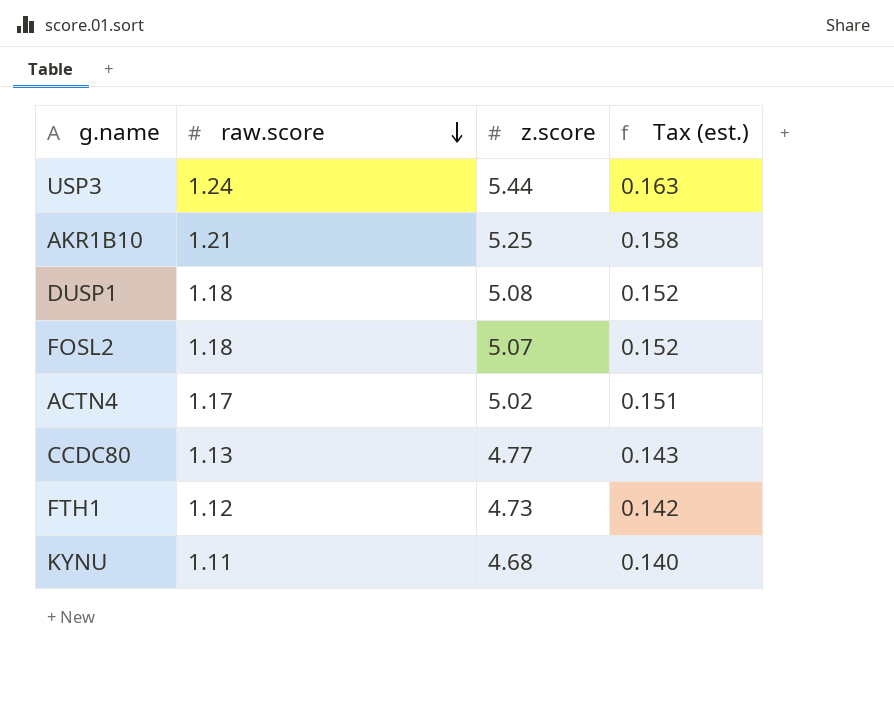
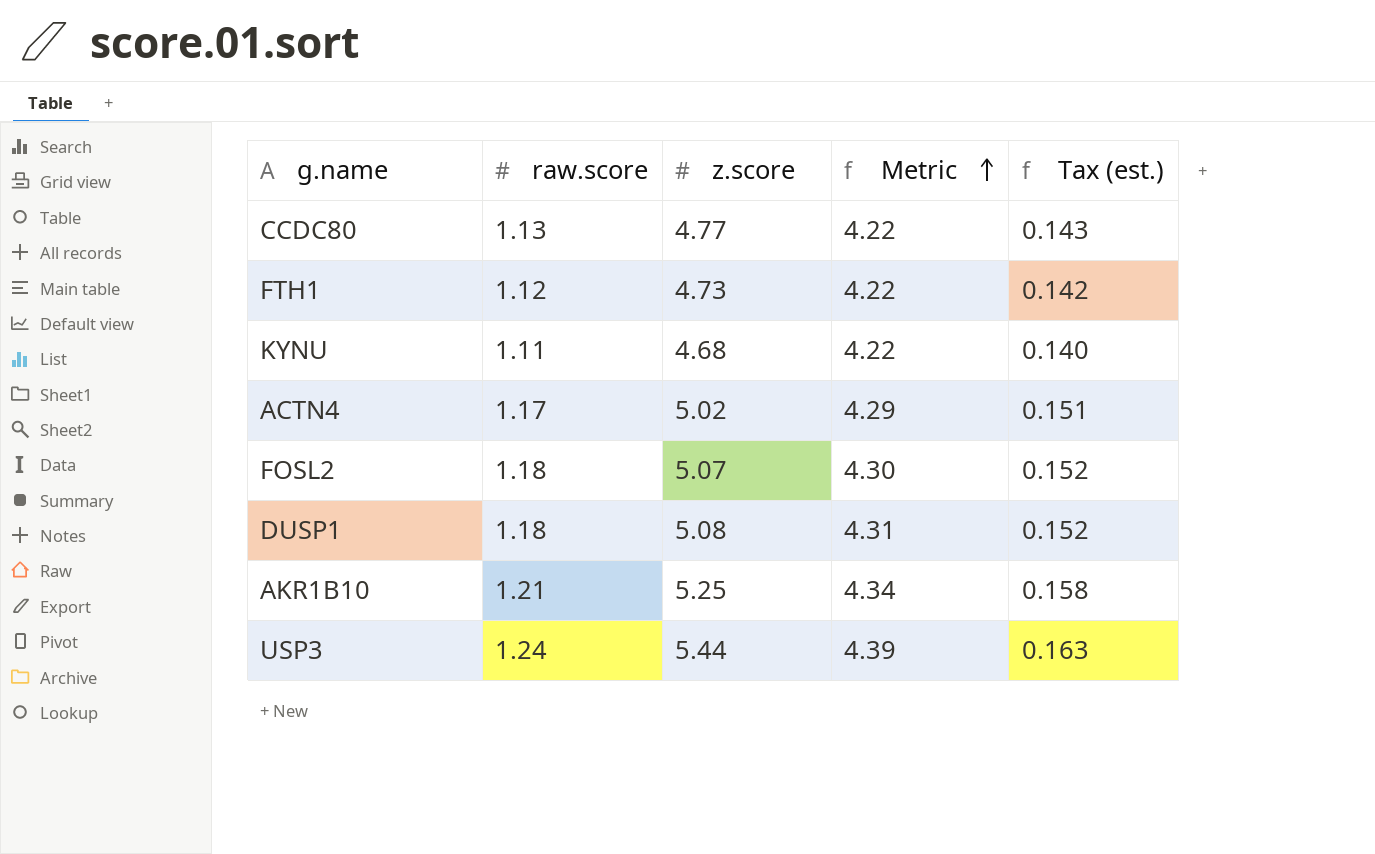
row order: raw.score descending -> Metric ascending
column Metric | formula: none -> [z.score] / [raw.score]

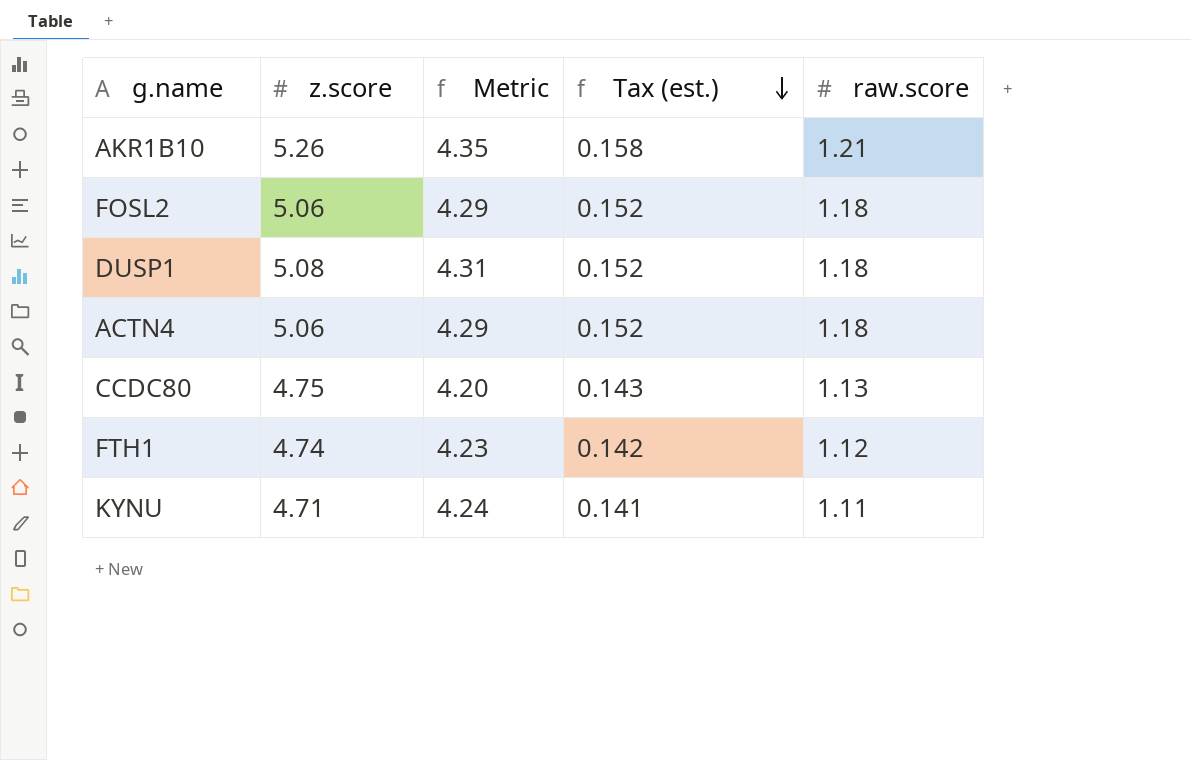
row order: Metric ascending -> Tax (est.) descending
column raw.score | position: 2 -> 5
row USP3: 1.24 | 5.44 | 4.39 | 0.163 -> none
AKR1B10 | z.score: 5.25 -> 5.26
AKR1B10 | Metric: 4.34 -> 4.35
FOSL2 | z.score: 5.07 -> 5.06
FOSL2 | Metric: 4.30 -> 4.29
ACTN4 | z.score: 5.02 -> 5.06
ACTN4 | Tax (est.): 0.151 -> 0.152
ACTN4 | raw.score: 1.17 -> 1.18
CCDC80 | z.score: 4.77 -> 4.75
CCDC80 | Metric: 4.22 -> 4.20
FTH1 | z.score: 4.73 -> 4.74
FTH1 | Metric: 4.22 -> 4.23
KYNU | z.score: 4.68 -> 4.71
KYNU | Metric: 4.22 -> 4.24
KYNU | Tax (est.): 0.140 -> 0.141

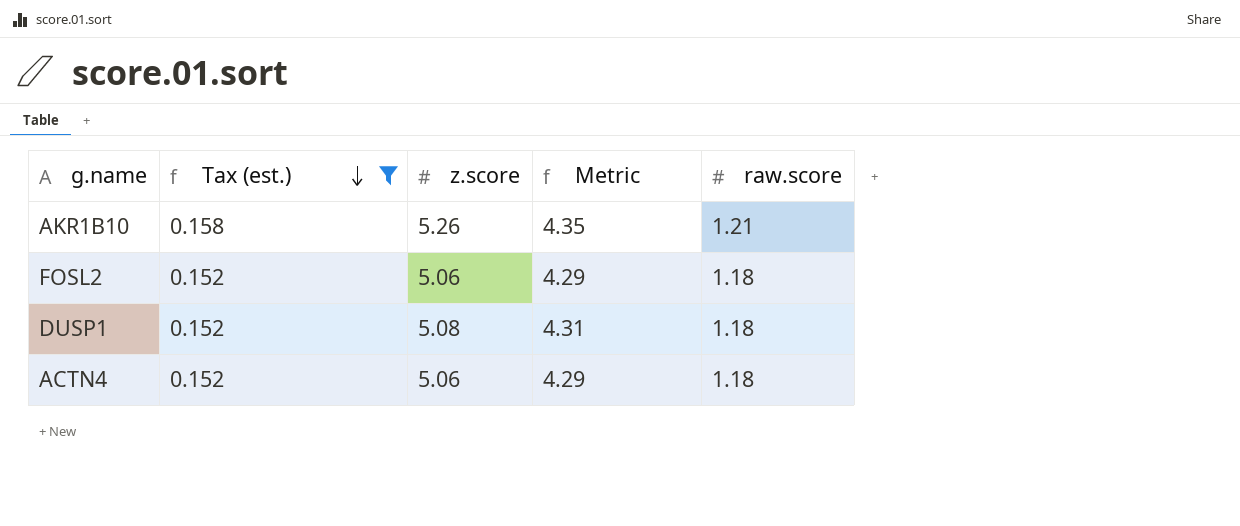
filter: none -> Tax (est.) >= 0.152
column Tax (est.) | position: 4 -> 2

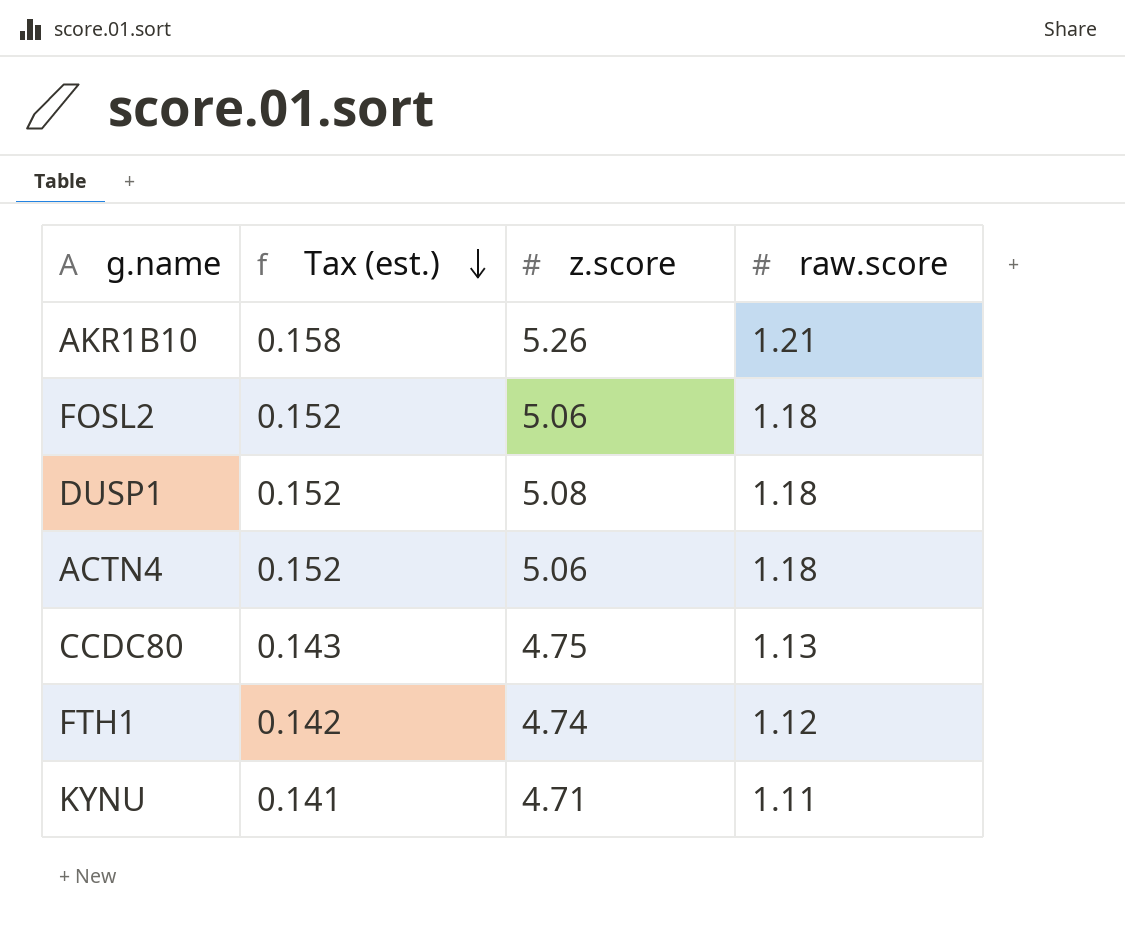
filter: Tax (est.) >= 0.152 -> none
column Metric | formula: [z.score] / [raw.score] -> none

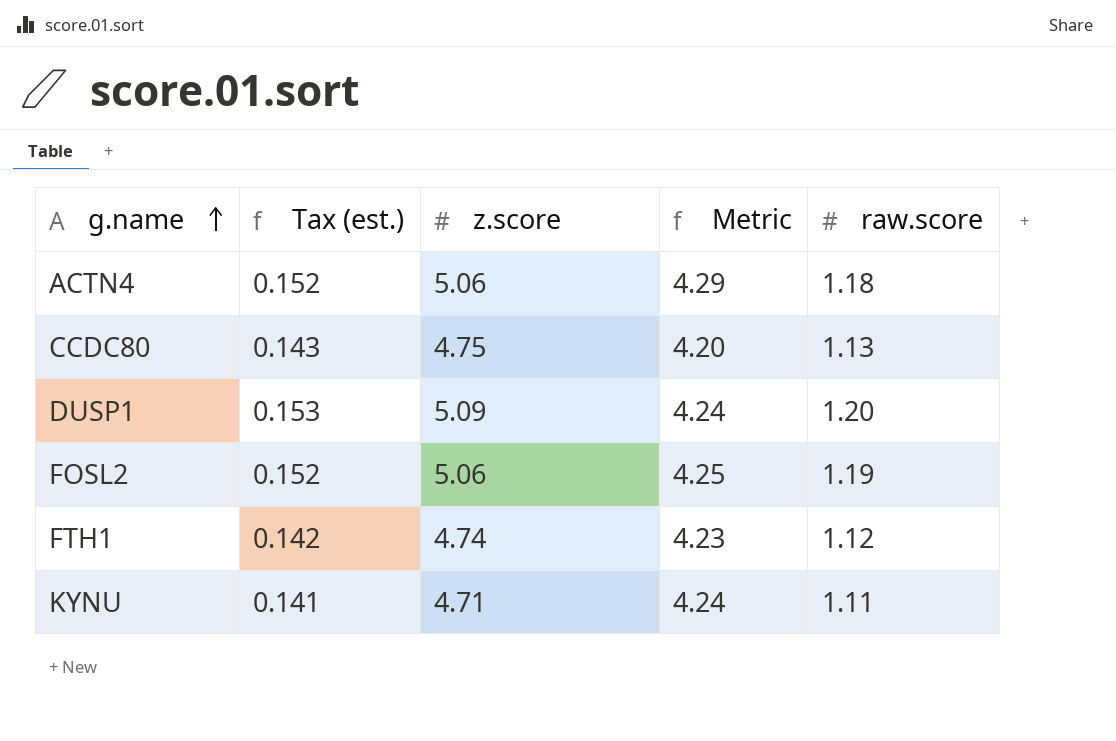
row order: Tax (est.) descending -> g.name ascending
column Metric | formula: none -> [z.score] / [raw.score]
row AKR1B10: 0.158 | 5.26 | 1.21 -> none
DUSP1 | Tax (est.): 0.152 -> 0.153
DUSP1 | z.score: 5.08 -> 5.09
DUSP1 | raw.score: 1.18 -> 1.20
FOSL2 | raw.score: 1.18 -> 1.19

